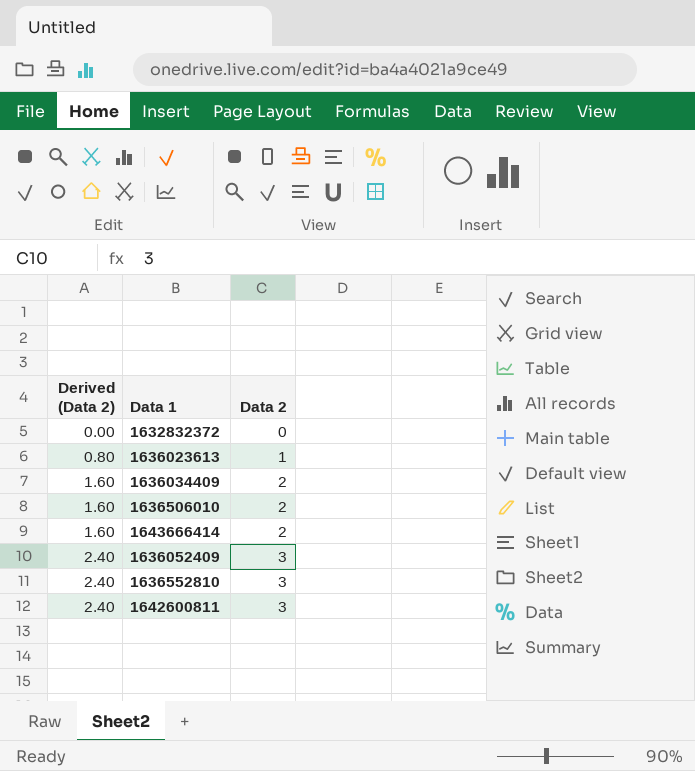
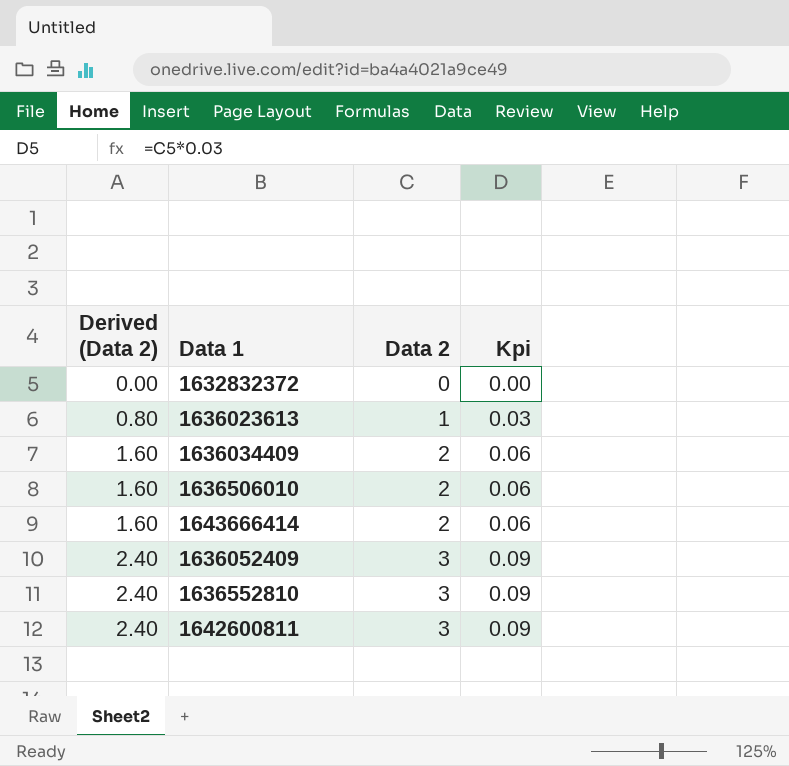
column Kpi | formula: none -> [Data 2] * 0.03

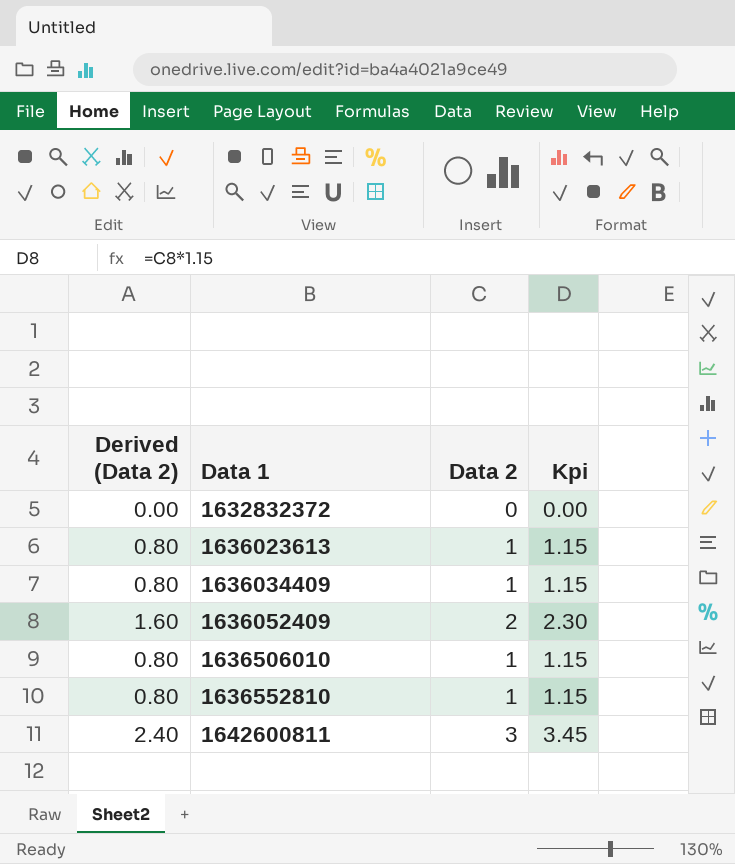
row order: Derived (Data 2) ascending -> Data 1 ascending
column Kpi | formula: [Data 2] * 0.03 -> [Data 2] * 1.15
row 1643666414: 1.60 | 2 | 0.06 -> none
1636034409 | Derived (Data 2): 1.60 -> 0.80
1636034409 | Data 2: 2 -> 1
1636052409 | Derived (Data 2): 2.40 -> 1.60
1636052409 | Data 2: 3 -> 2
1636506010 | Derived (Data 2): 1.60 -> 0.80
1636506010 | Data 2: 2 -> 1
1636552810 | Derived (Data 2): 2.40 -> 0.80
1636552810 | Data 2: 3 -> 1

